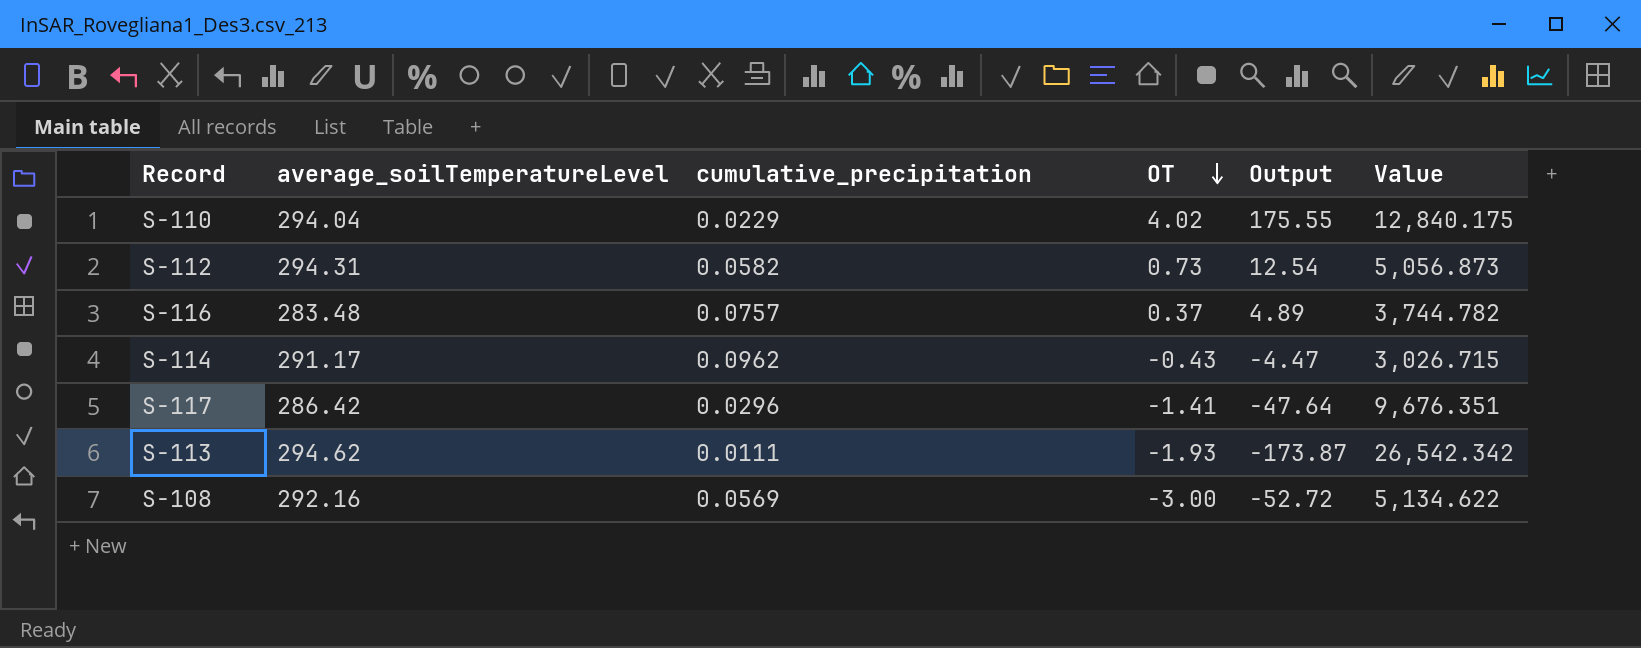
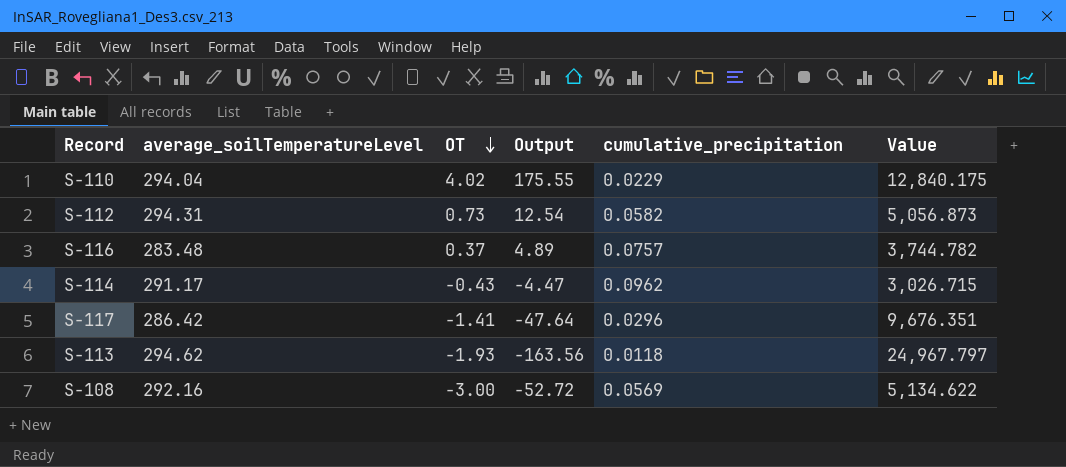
column cumulative_precipitation | position: 3 -> 5
S-113 | Output: -173.87 -> -163.56
S-113 | cumulative_precipitation: 0.0111 -> 0.0118
S-113 | Value: 26,542.342 -> 24,967.797

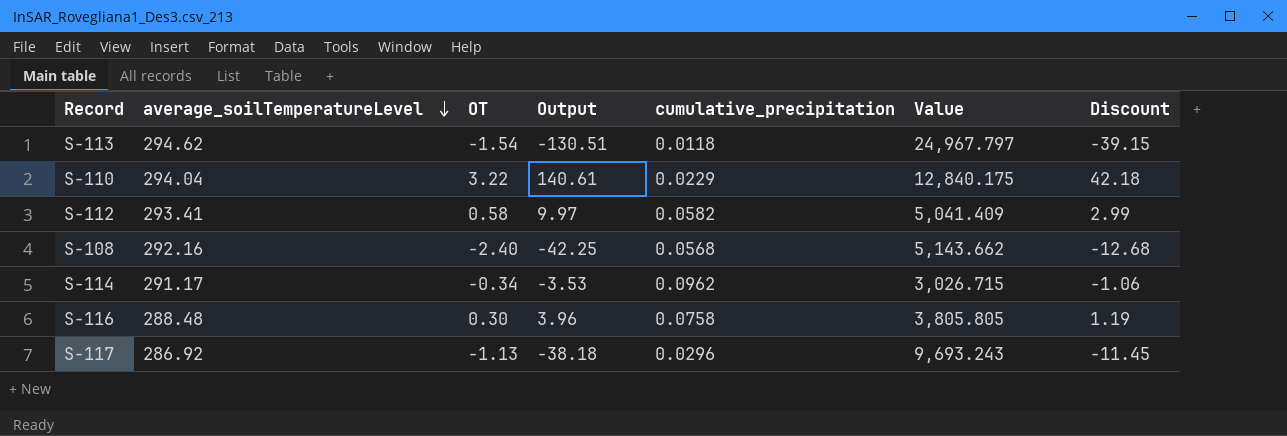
row order: OT descending -> average_soilTemperatureLevel descending
column Discount | formula: none -> [Output] * 0.3
S-113 | OT: -1.93 -> -1.54
S-113 | Output: -163.56 -> -130.51
S-110 | OT: 4.02 -> 3.22
S-110 | Output: 175.55 -> 140.61
S-112 | average_soilTemperatureLevel: 294.31 -> 293.41
S-112 | OT: 0.73 -> 0.58
S-112 | Output: 12.54 -> 9.97
S-112 | Value: 5,056.873 -> 5,041.409
S-108 | OT: -3.00 -> -2.40
S-108 | Output: -52.72 -> -42.25
S-108 | cumulative_precipitation: 0.0569 -> 0.0568
S-108 | Value: 5,134.622 -> 5,143.662
S-114 | OT: -0.43 -> -0.34
S-114 | Output: -4.47 -> -3.53
S-116 | average_soilTemperatureLevel: 283.48 -> 288.48
S-116 | OT: 0.37 -> 0.30
S-116 | Output: 4.89 -> 3.96
S-116 | cumulative_precipitation: 0.0757 -> 0.0758
S-116 | Value: 3,744.782 -> 3,805.805
S-117 | average_soilTemperatureLevel: 286.42 -> 286.92
S-117 | OT: -1.41 -> -1.13
S-117 | Output: -47.64 -> -38.18
S-117 | Value: 9,676.351 -> 9,693.243

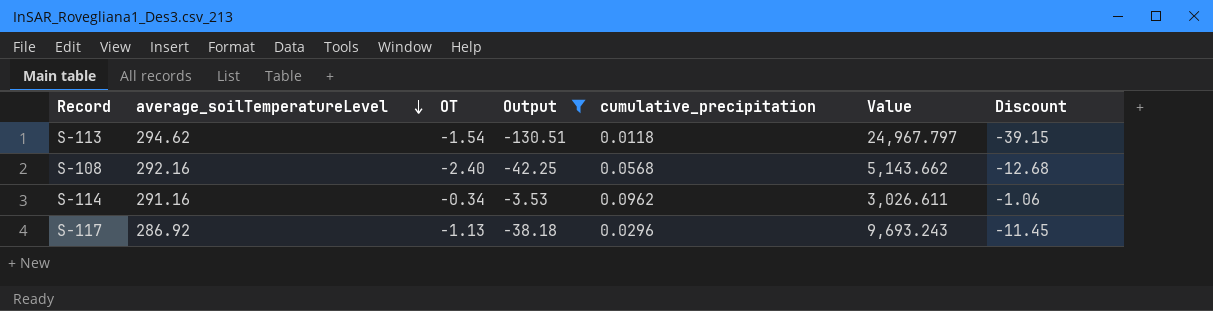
filter: none -> Output <= -3.53
S-114 | average_soilTemperatureLevel: 291.17 -> 291.16
S-114 | Value: 3,026.715 -> 3,026.611

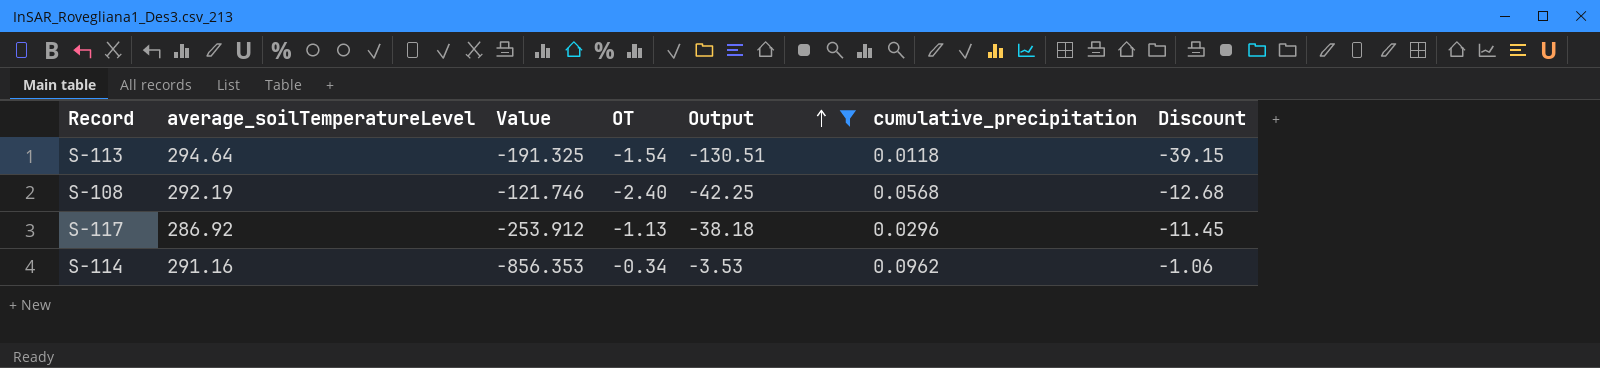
row order: average_soilTemperatureLevel descending -> Output ascending
column Value | formula: [average_soilTemperatureLevel] / [cumulative_precipitation] -> [average_soilTemperatureLevel] / [OT]
column Value | position: 6 -> 3
S-113 | average_soilTemperatureLevel: 294.62 -> 294.64
S-108 | average_soilTemperatureLevel: 292.16 -> 292.19

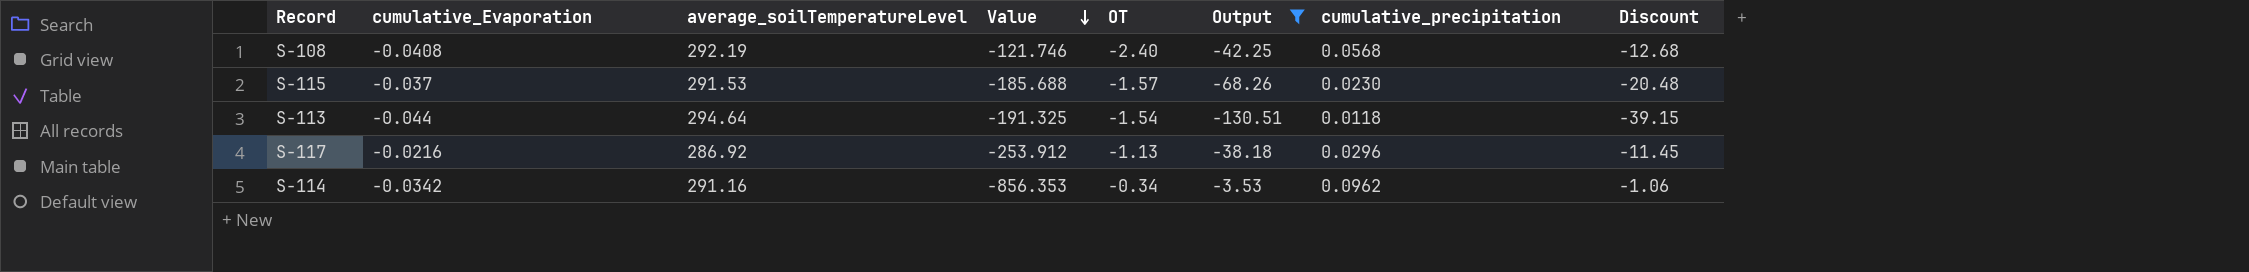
row order: Output ascending -> Value descending
column cumulative_Evaporation | position: none -> 2
row S-115: none -> -0.037 | 291.53 | -185.688 | -1.57 | -68.26 | 0.0230 | -20.48

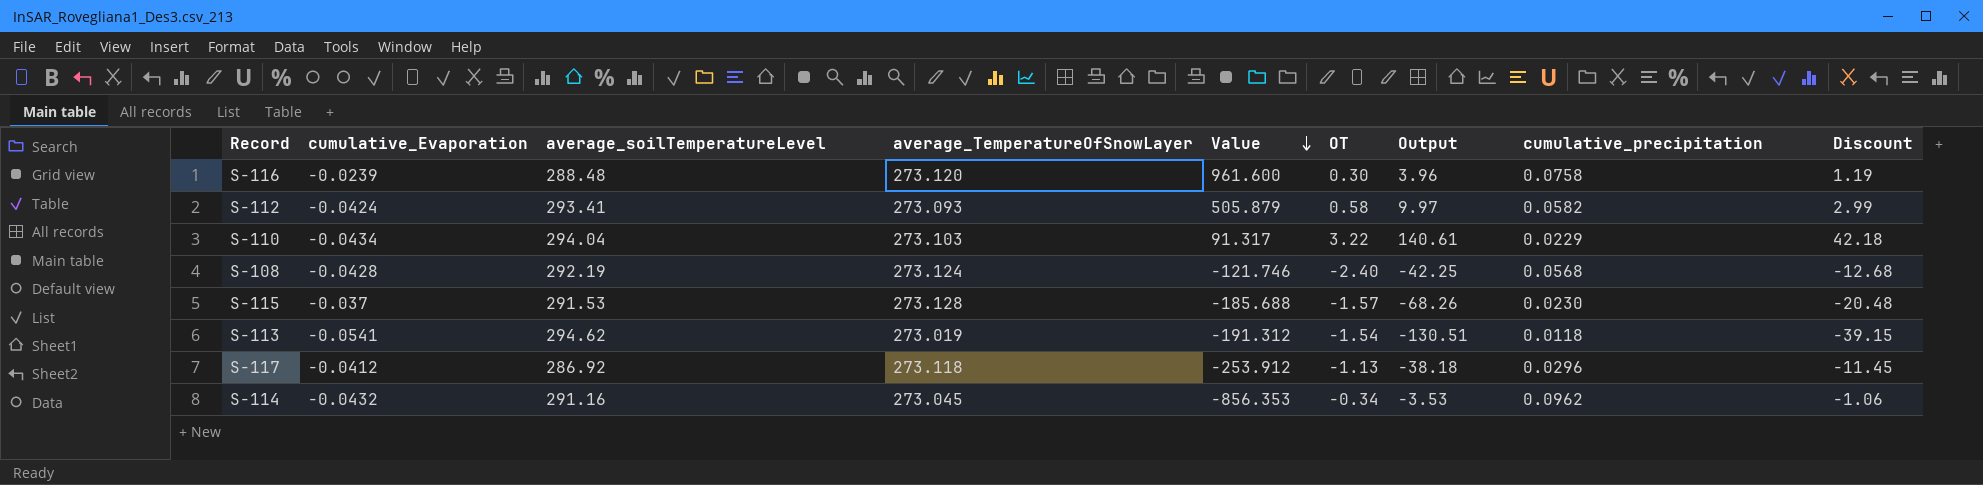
filter: Output <= -3.53 -> none
column average_TemperatureOfSnowLayer | position: none -> 4
S-108 | cumulative_Evaporation: -0.0408 -> -0.0428
S-113 | cumulative_Evaporation: -0.044 -> -0.0541
S-113 | average_soilTemperatureLevel: 294.64 -> 294.62
S-113 | Value: -191.325 -> -191.312
S-117 | cumulative_Evaporation: -0.0216 -> -0.0412
S-114 | cumulative_Evaporation: -0.0342 -> -0.0432

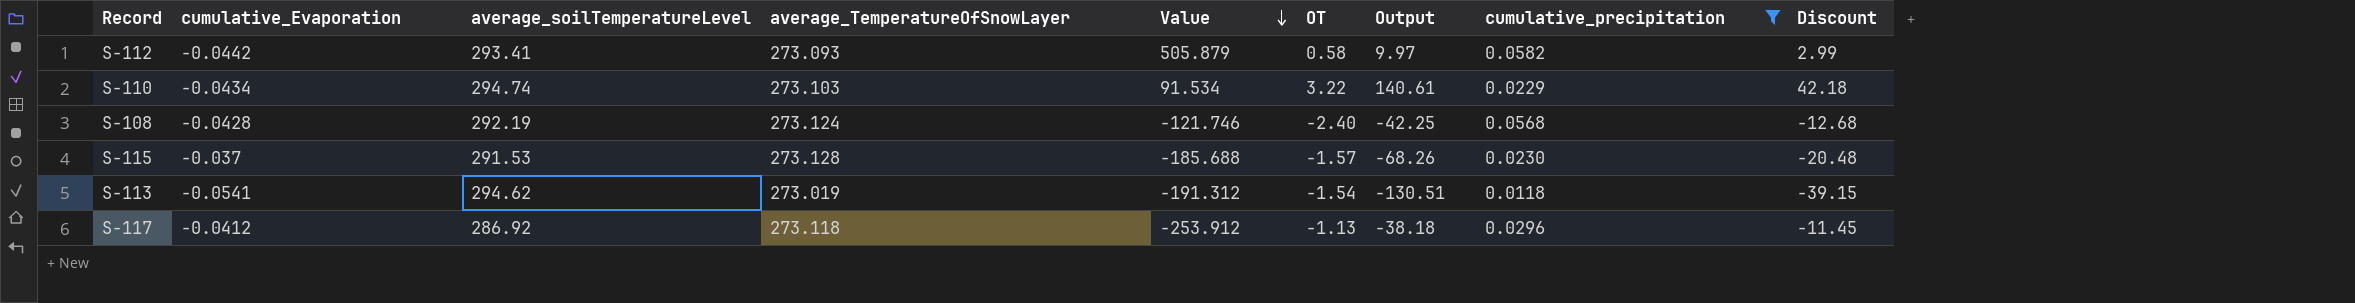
filter: none -> cumulative_precipitation <= 0.0582
S-112 | cumulative_Evaporation: -0.0424 -> -0.0442
S-110 | average_soilTemperatureLevel: 294.04 -> 294.74
S-110 | Value: 91.317 -> 91.534

